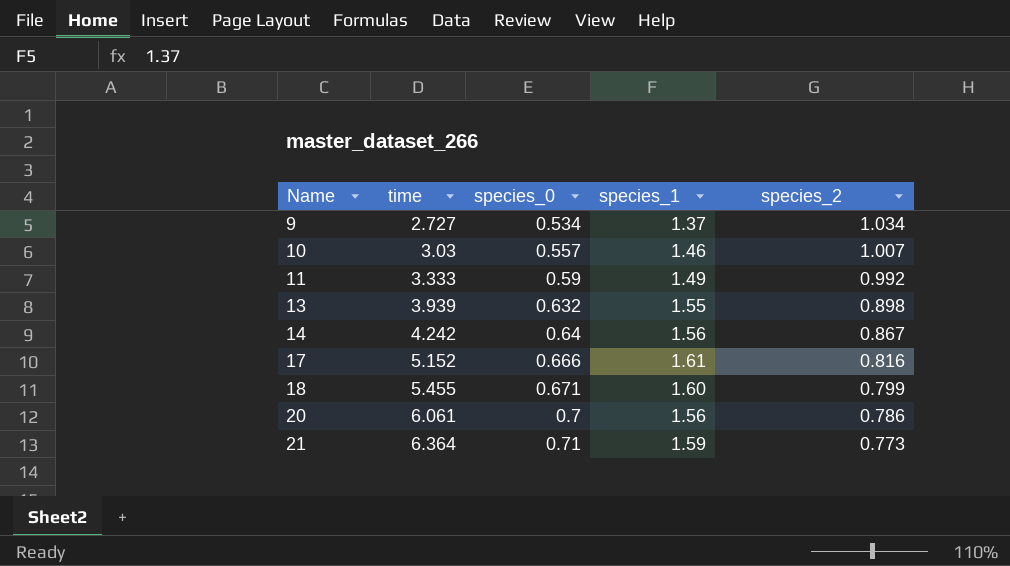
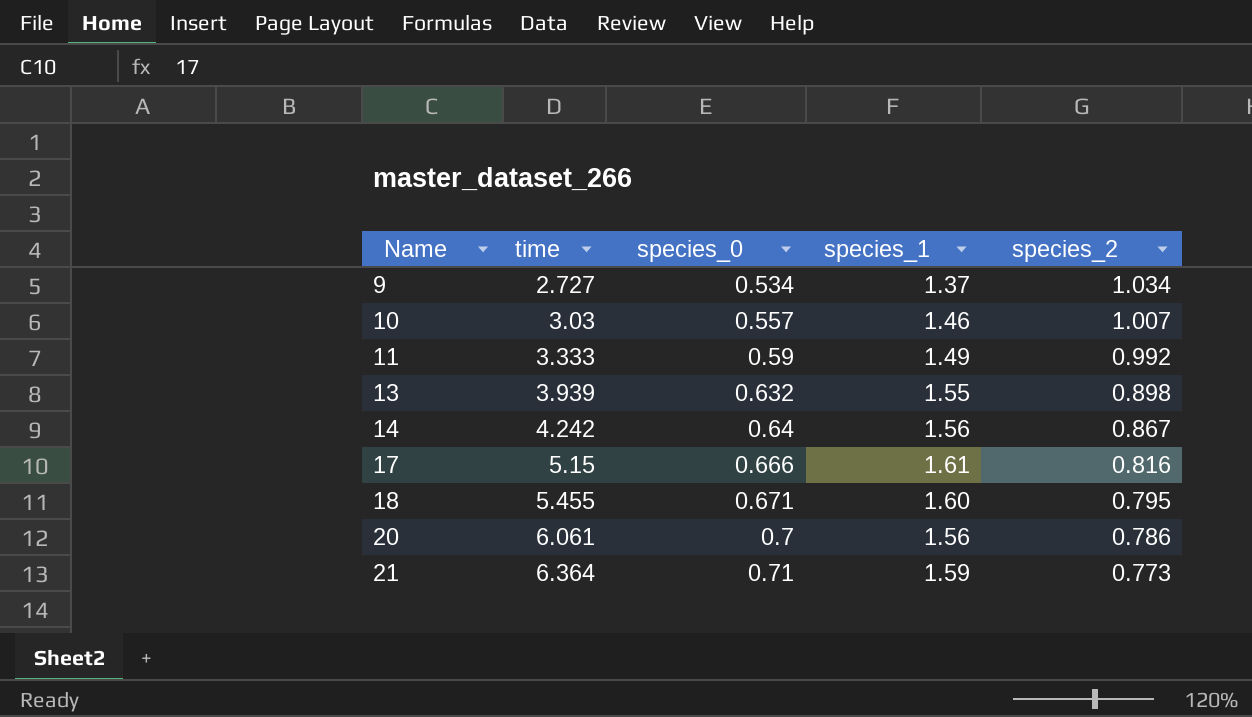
17 | time: 5.152 -> 5.15
18 | species_2: 0.799 -> 0.795

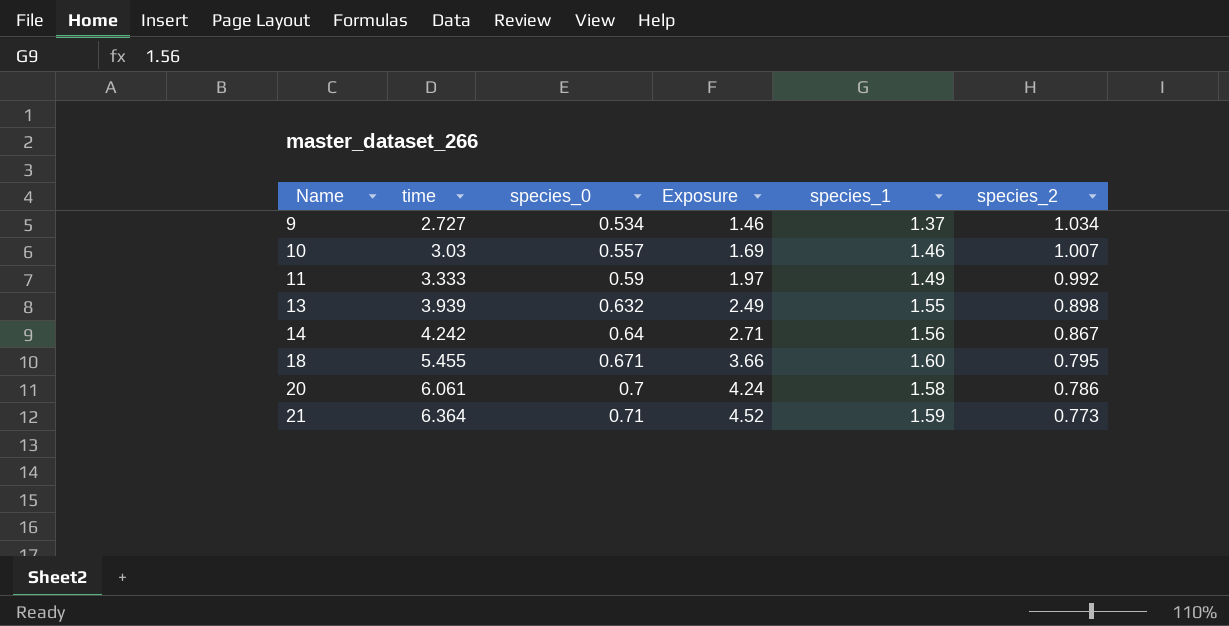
column Exposure | formula: none -> [time] * [species_0]
row 17: 5.15 | 0.666 | 1.61 | 0.816 -> none
20 | species_1: 1.56 -> 1.58

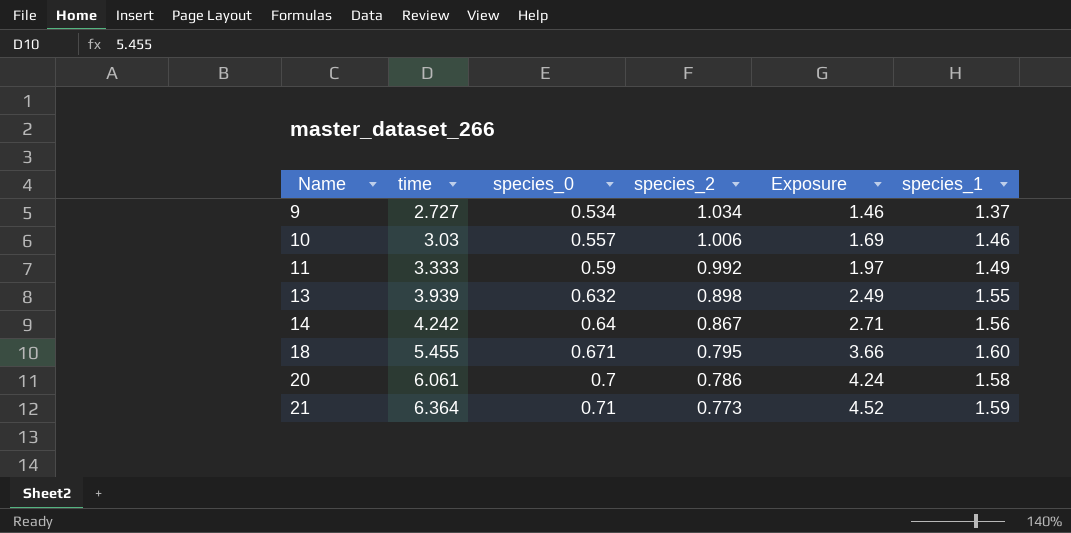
column species_2 | position: 6 -> 4
10 | species_2: 1.007 -> 1.006

